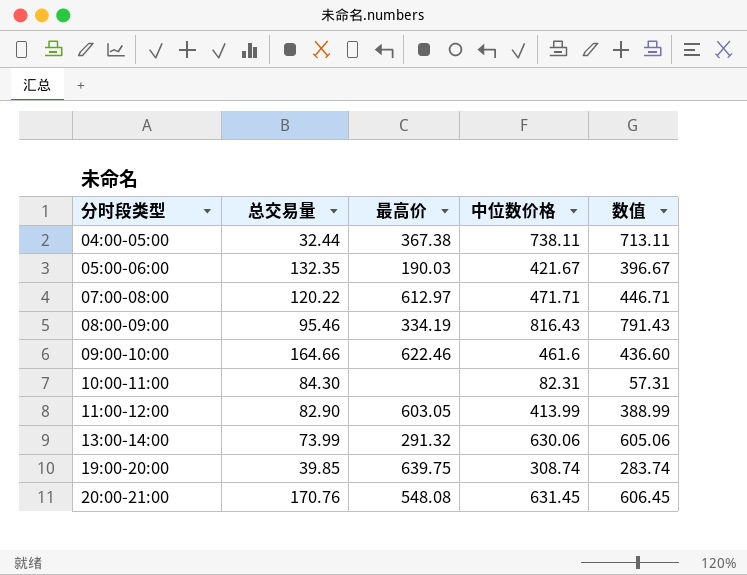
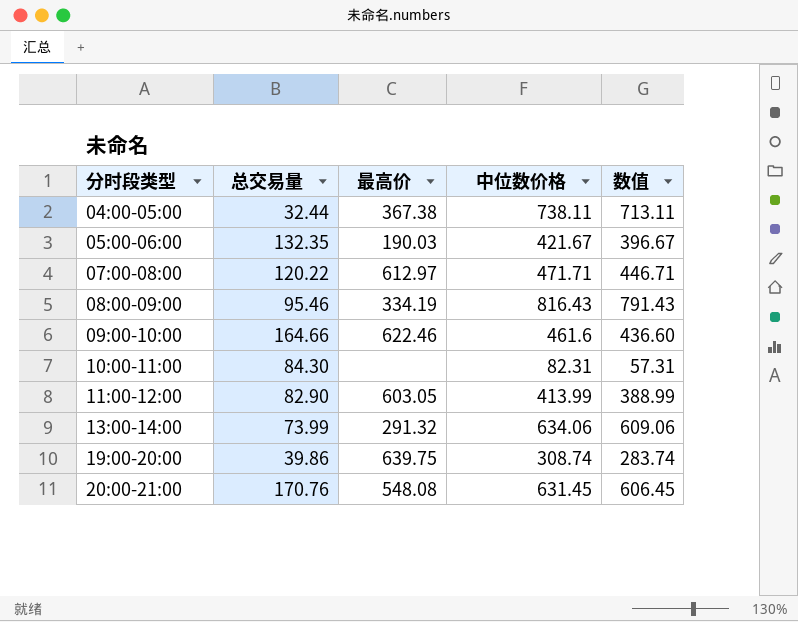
13:00-14:00 | 中位数价格: 630.06 -> 634.06
13:00-14:00 | 数值: 605.06 -> 609.06
19:00-20:00 | 总交易量: 39.85 -> 39.86

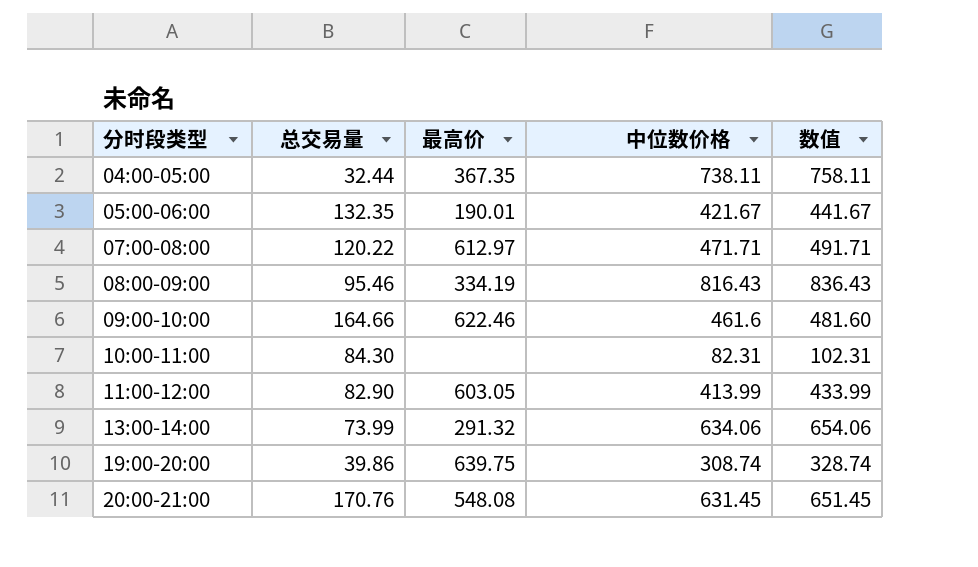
column 数值 | formula: [中位数价格] - 25 -> [中位数价格] + 20
04:00-05:00 | 最高价: 367.38 -> 367.35
05:00-06:00 | 最高价: 190.03 -> 190.01

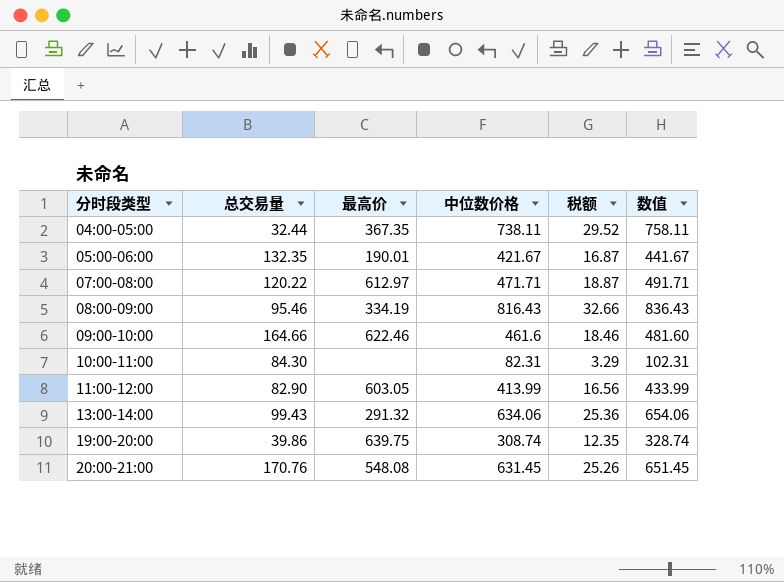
column 税额 | formula: none -> [中位数价格] * 0.04
13:00-14:00 | 总交易量: 73.99 -> 99.43

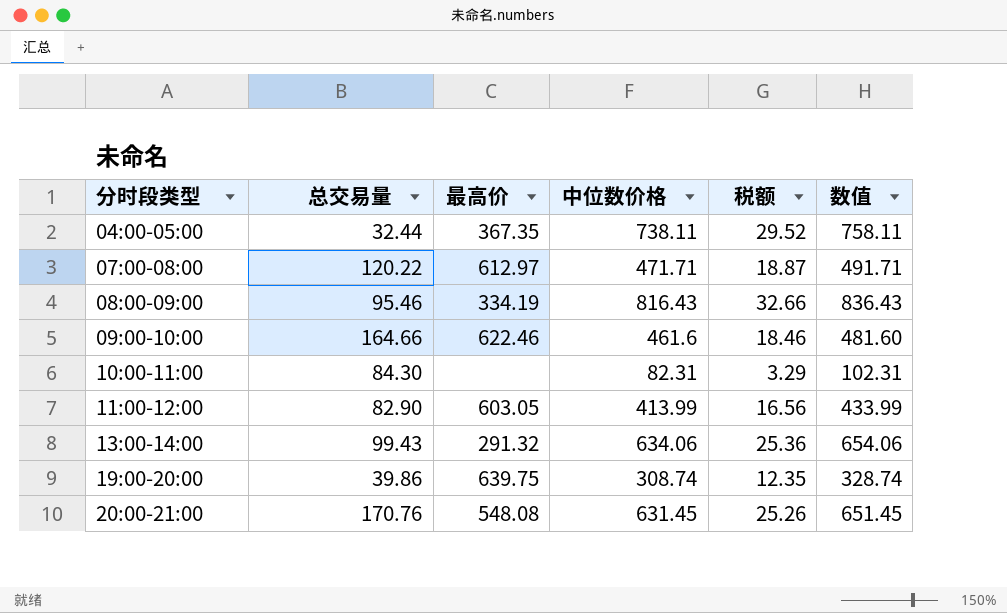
row 05:00-06:00: 132.35 | 190.01 | 421.67 | 16.87 | 441.67 -> none

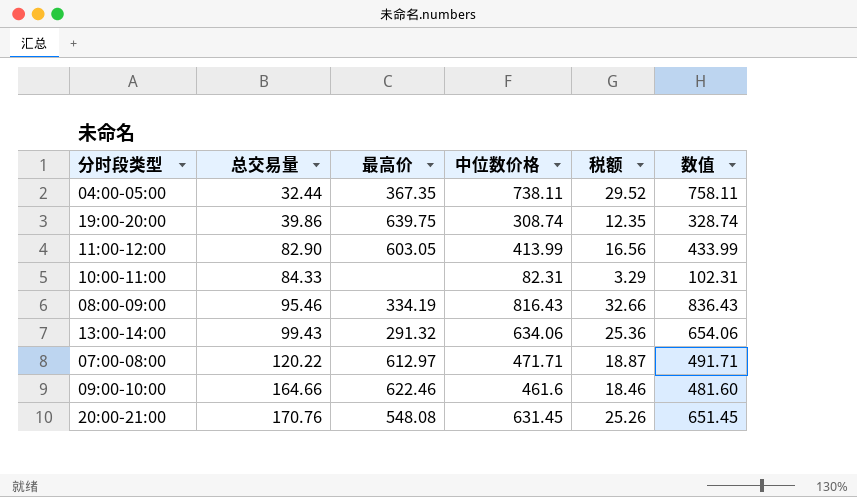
row order: 分时段类型 ascending -> 总交易量 ascending
10:00-11:00 | 总交易量: 84.30 -> 84.33

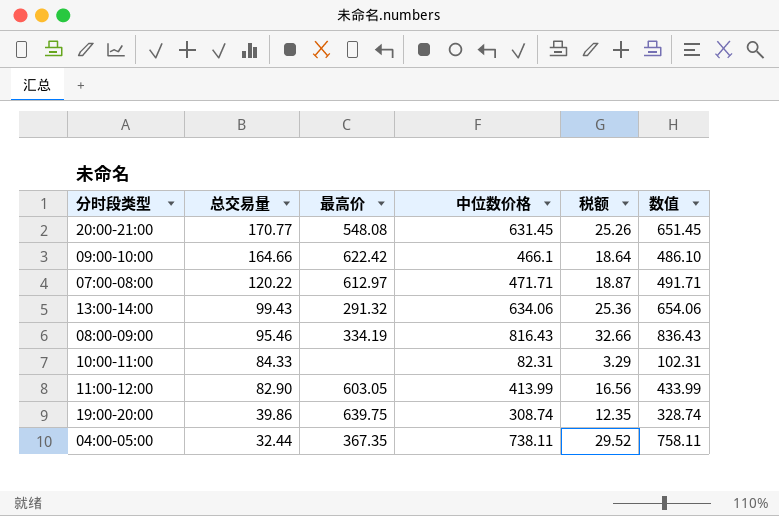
row order: 总交易量 ascending -> 总交易量 descending
20:00-21:00 | 总交易量: 170.76 -> 170.77
09:00-10:00 | 最高价: 622.46 -> 622.42
09:00-10:00 | 中位数价格: 461.6 -> 466.1
09:00-10:00 | 税额: 18.46 -> 18.64
09:00-10:00 | 数值: 481.60 -> 486.10

